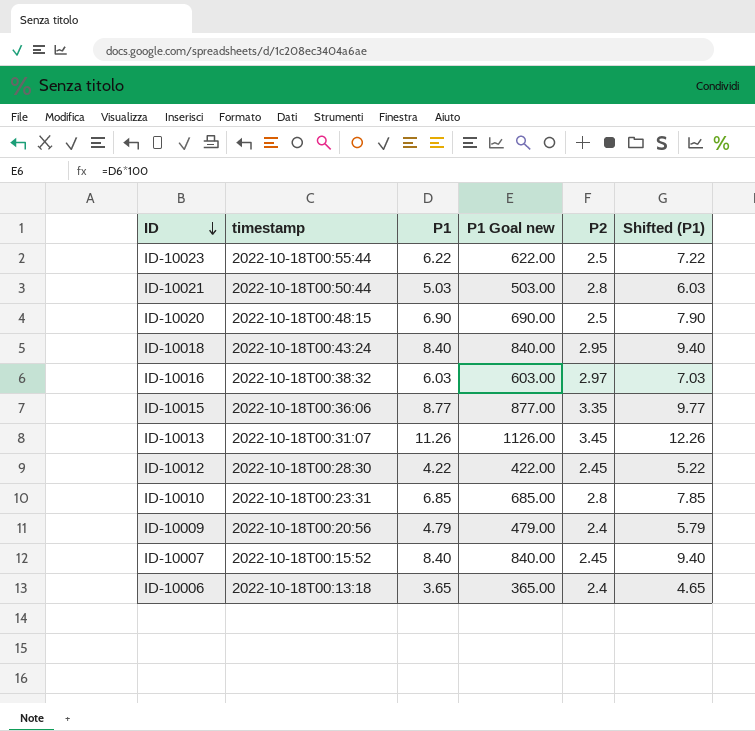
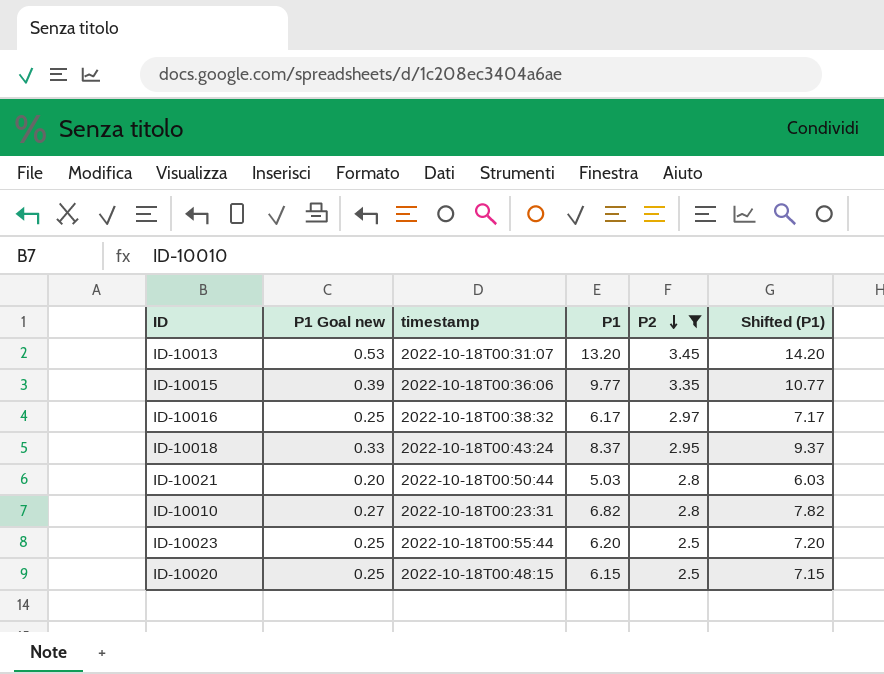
filter: none -> P2 >= 2.5
row order: ID descending -> P2 descending
column P1 Goal new | formula: [P1] * 100 -> [P1] * 0.04
column P1 Goal new | position: 4 -> 2
ID-10013 | P1: 11.26 -> 13.20
ID-10013 | Shifted (P1): 12.26 -> 14.20
ID-10015 | P1: 8.77 -> 9.77
ID-10015 | Shifted (P1): 9.77 -> 10.77
ID-10016 | P1: 6.03 -> 6.17
ID-10016 | Shifted (P1): 7.03 -> 7.17
ID-10018 | P1: 8.40 -> 8.37
ID-10018 | Shifted (P1): 9.40 -> 9.37
ID-10010 | P1: 6.85 -> 6.82
ID-10010 | Shifted (P1): 7.85 -> 7.82
ID-10023 | P1: 6.22 -> 6.20
ID-10023 | Shifted (P1): 7.22 -> 7.20
ID-10020 | P1: 6.90 -> 6.15
ID-10020 | Shifted (P1): 7.90 -> 7.15

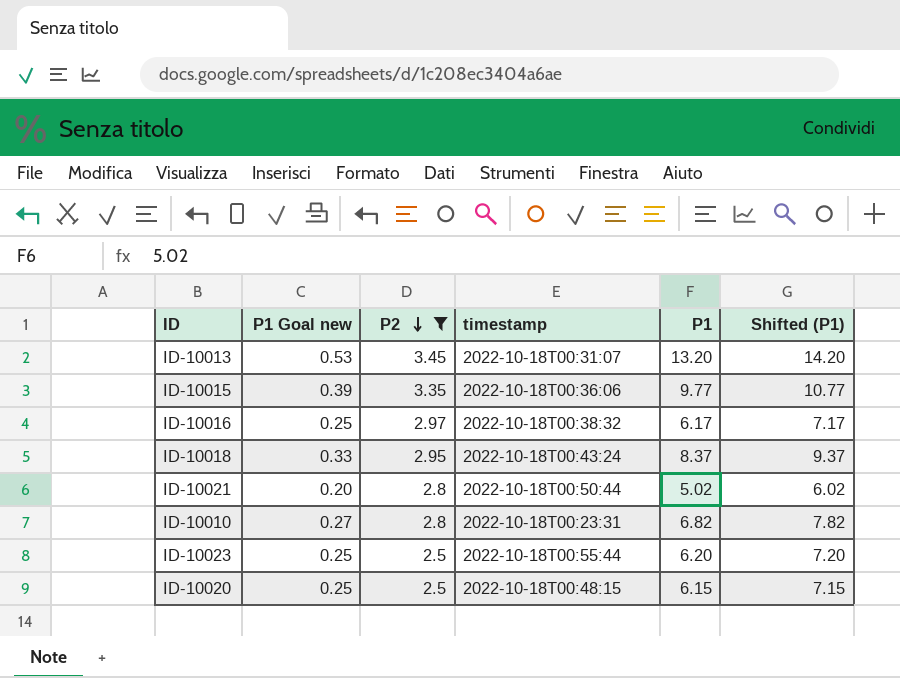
column P2 | position: 5 -> 3
ID-10021 | P1: 5.03 -> 5.02
ID-10021 | Shifted (P1): 6.03 -> 6.02

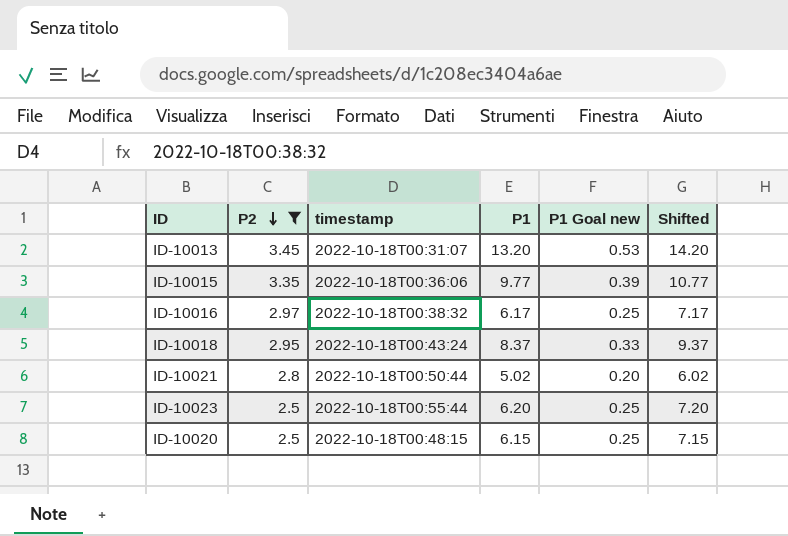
column P1 Goal new | position: 2 -> 5
column name: Shifted (P1) -> Shifted
row ID-10010: 0.27 | 2.8 | 2022-10-18T00:23:31 | 6.82 | 7.82 -> none

